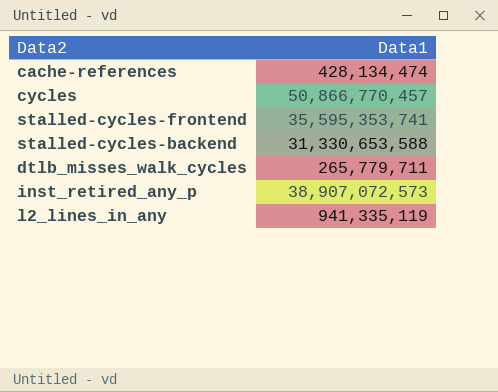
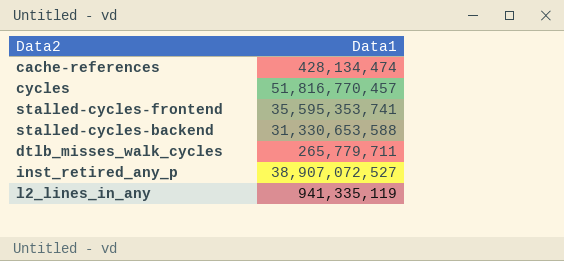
cycles | Data1: 50,866,770,457 -> 51,816,770,457
inst_retired_any_p | Data1: 38,907,072,573 -> 38,907,072,527

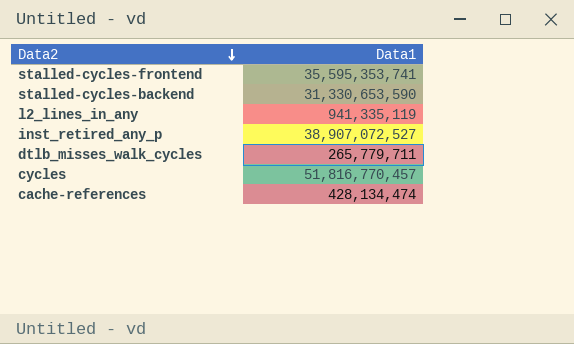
row order: none -> Data2 descending
stalled-cycles-backend | Data1: 31,330,653,588 -> 31,330,653,590

